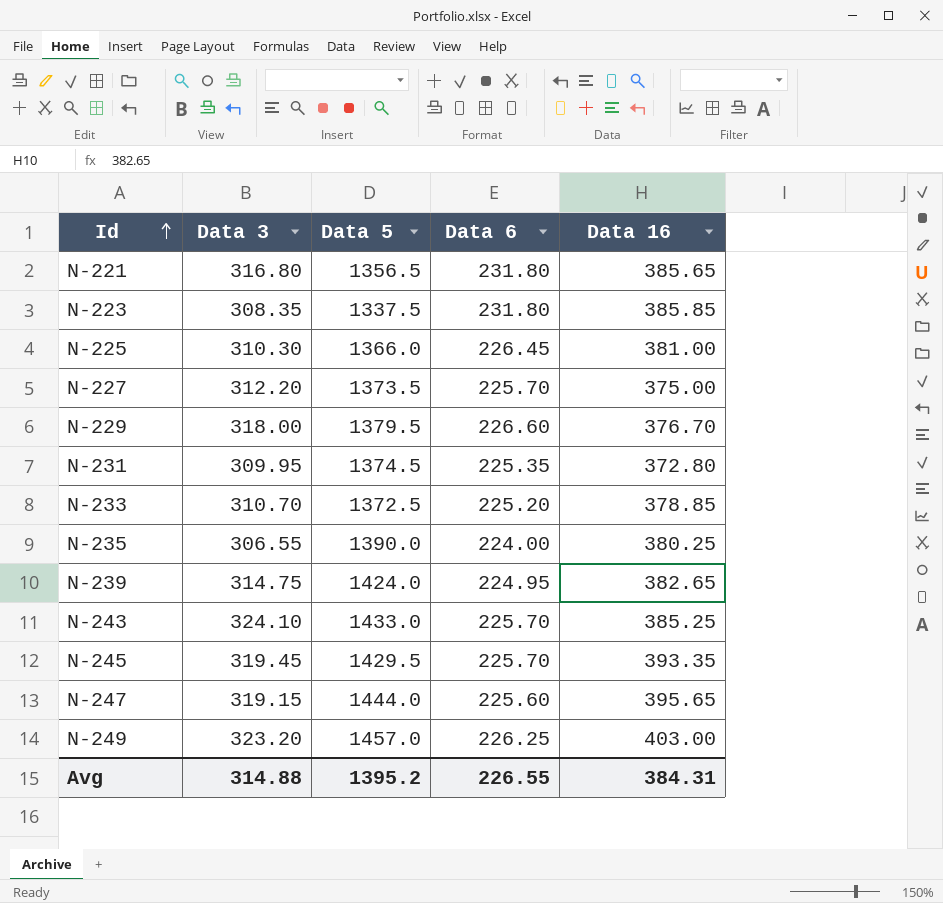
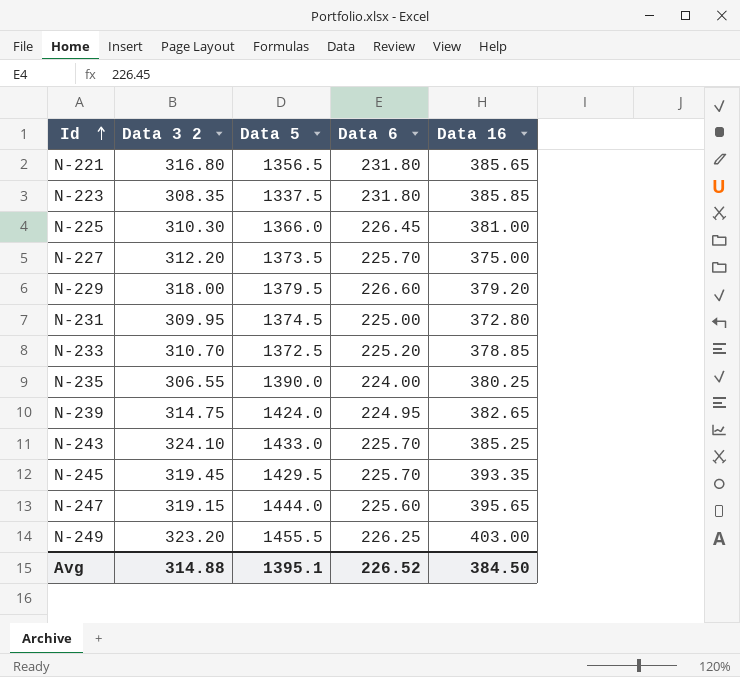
column name: Data 3 -> Data 3 2
N-229 | Data 16: 376.70 -> 379.20
N-231 | Data 6: 225.35 -> 225.00
N-249 | Data 5: 1457.0 -> 1455.5
Avg | Data 5: 1395.2 -> 1395.1
Avg | Data 6: 226.55 -> 226.52
Avg | Data 16: 384.31 -> 384.50

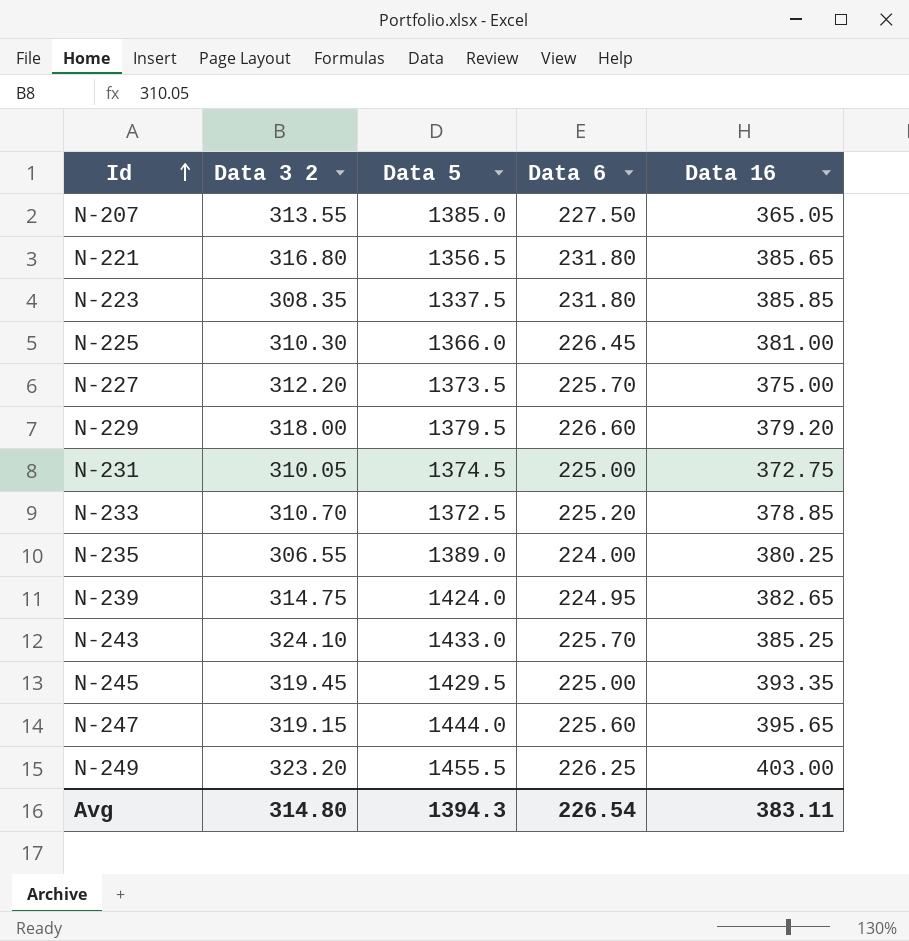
row N-207: none -> 313.55 | 1385.0 | 227.50 | 365.05
N-231 | Data 3 2: 309.95 -> 310.05
N-231 | Data 16: 372.80 -> 372.75
N-235 | Data 5: 1390.0 -> 1389.0
N-245 | Data 6: 225.70 -> 225.00
Avg | Data 3 2: 314.88 -> 314.80
Avg | Data 5: 1395.1 -> 1394.3
Avg | Data 6: 226.52 -> 226.54
Avg | Data 16: 384.50 -> 383.11

